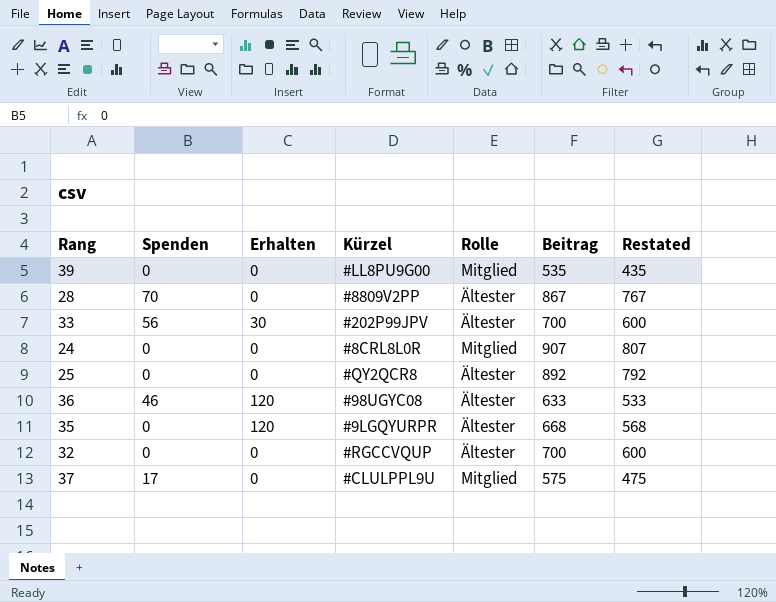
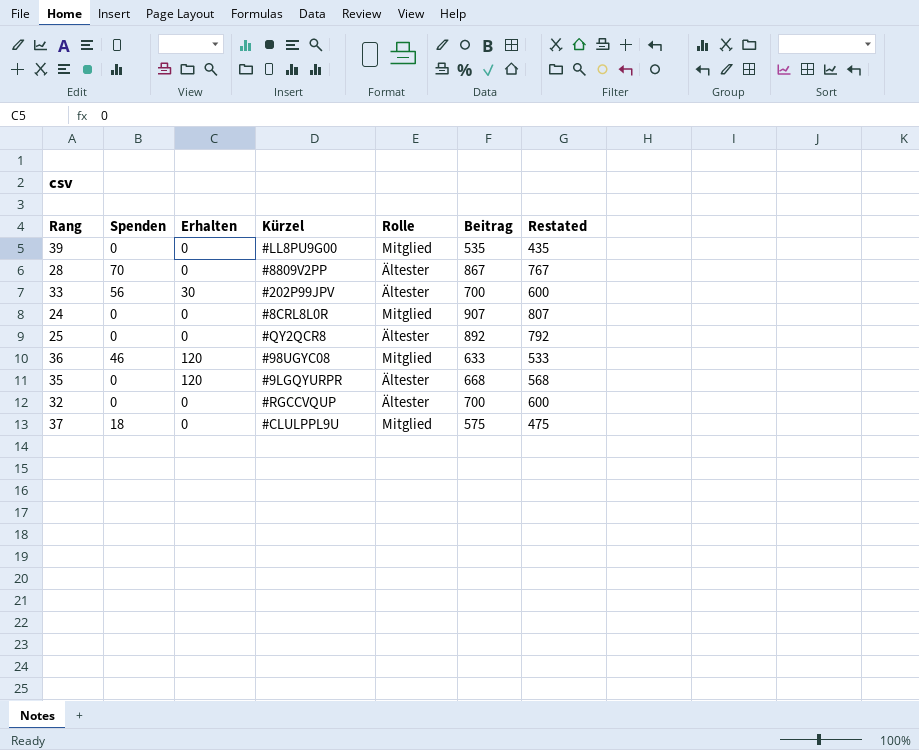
36 | Rolle: Ältester -> Mitglied
37 | Spenden: 17 -> 18

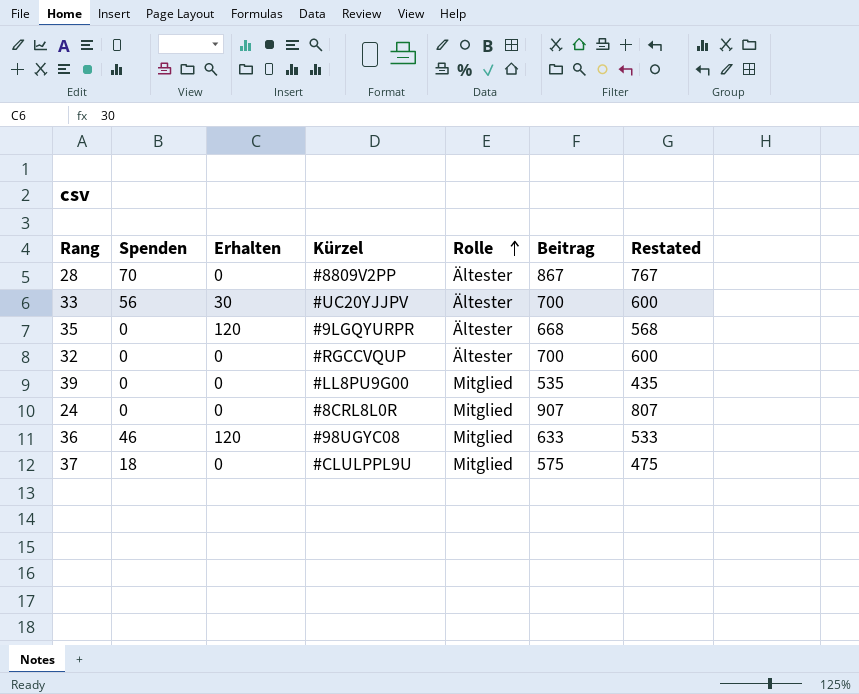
row order: none -> Rolle ascending
row 25: 0 | 0 | #QY2QCR8 | Ältester | 892 | 792 -> none
33 | Kürzel: #202P99JPV -> #UC20YJJPV

